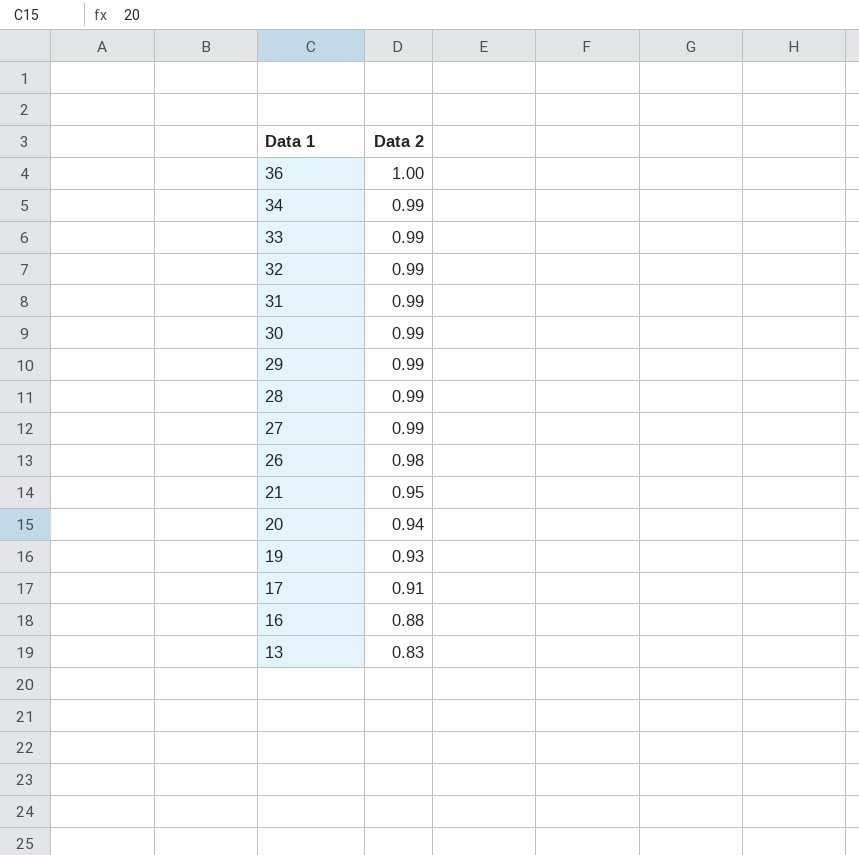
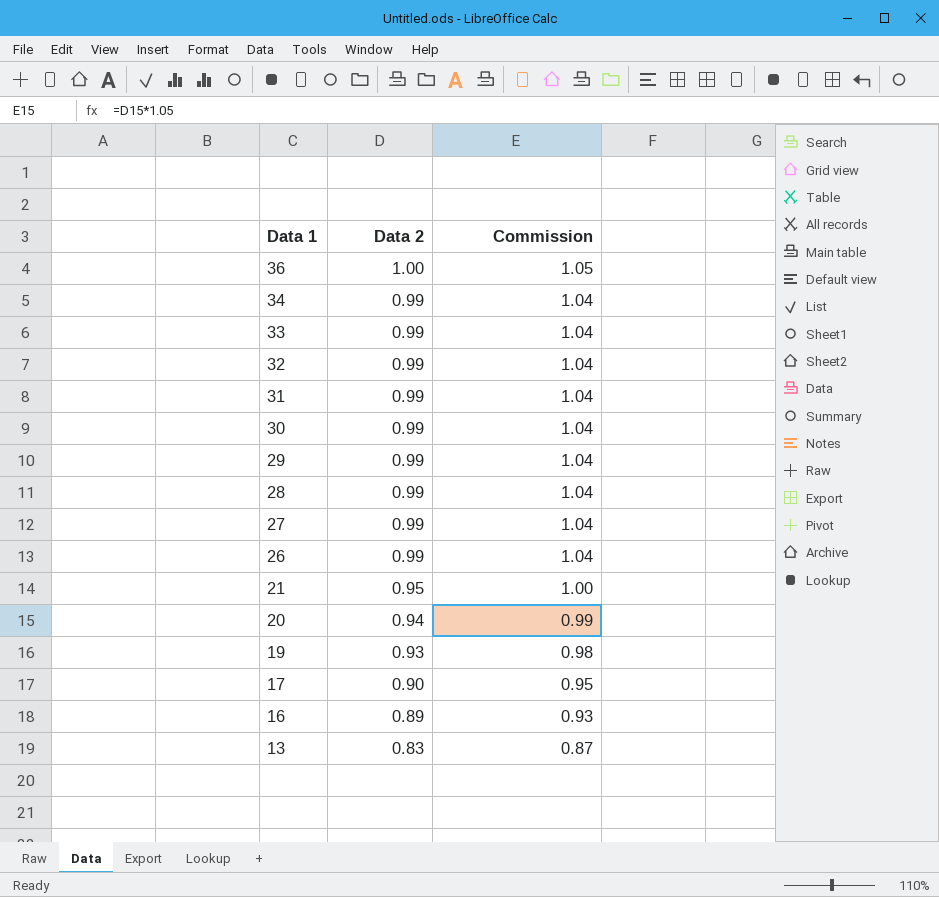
column Commission | formula: none -> [Data 2] * 1.05
26 | Data 2: 0.98 -> 0.99
17 | Data 2: 0.91 -> 0.90
16 | Data 2: 0.88 -> 0.89

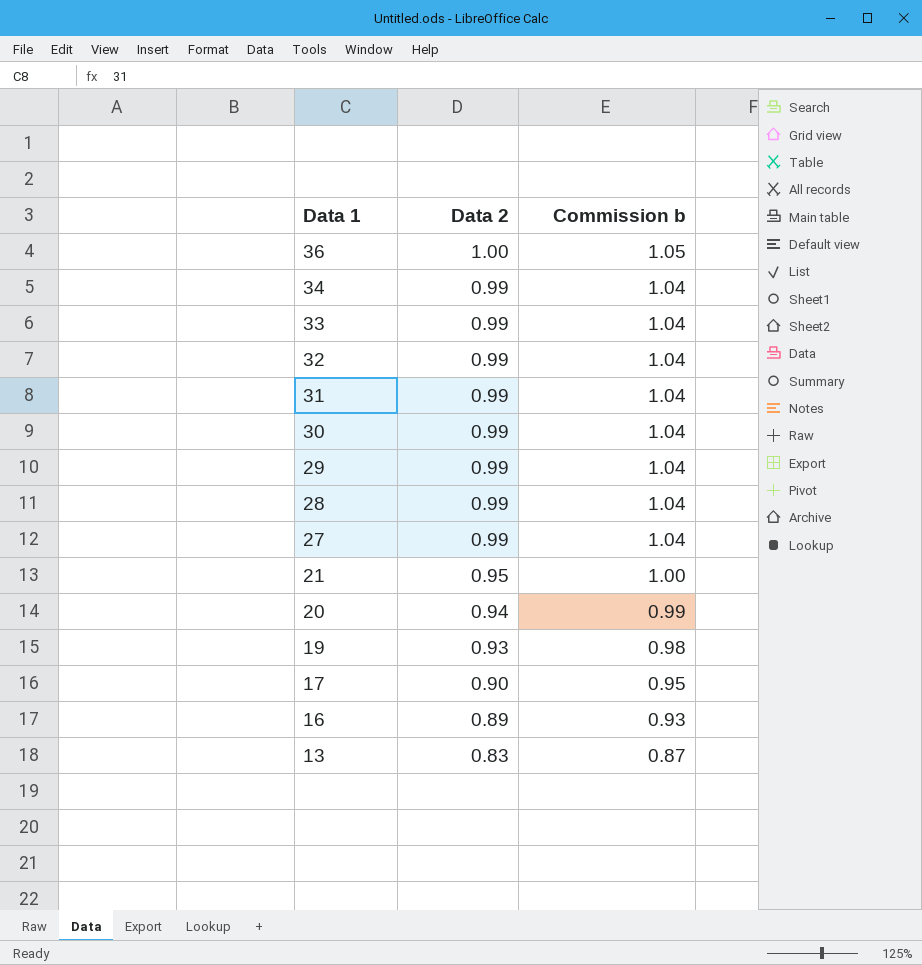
column name: Commission -> Commission b
row 26: 0.99 | 1.04 -> none

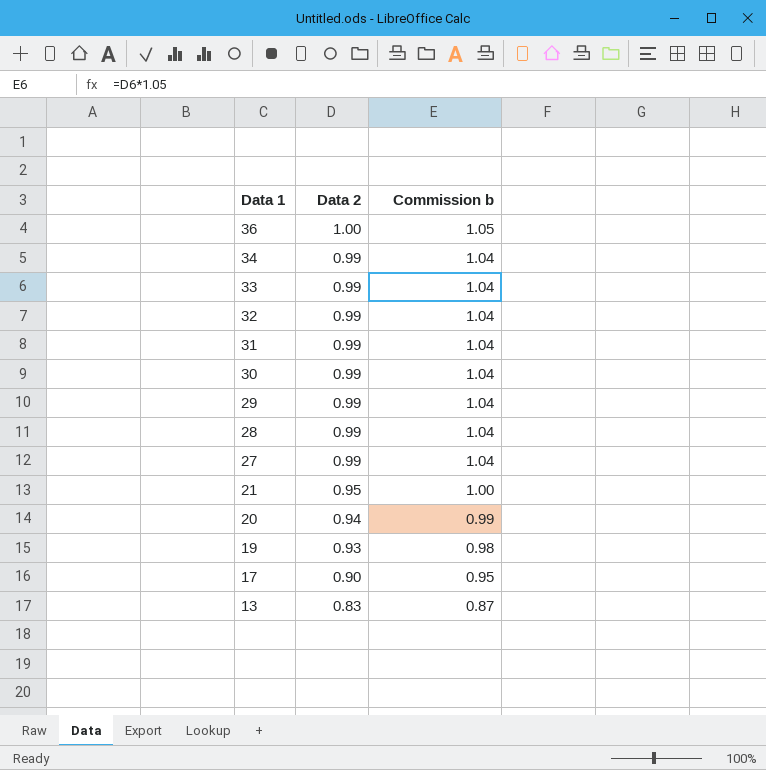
row 16: 0.89 | 0.93 -> none

